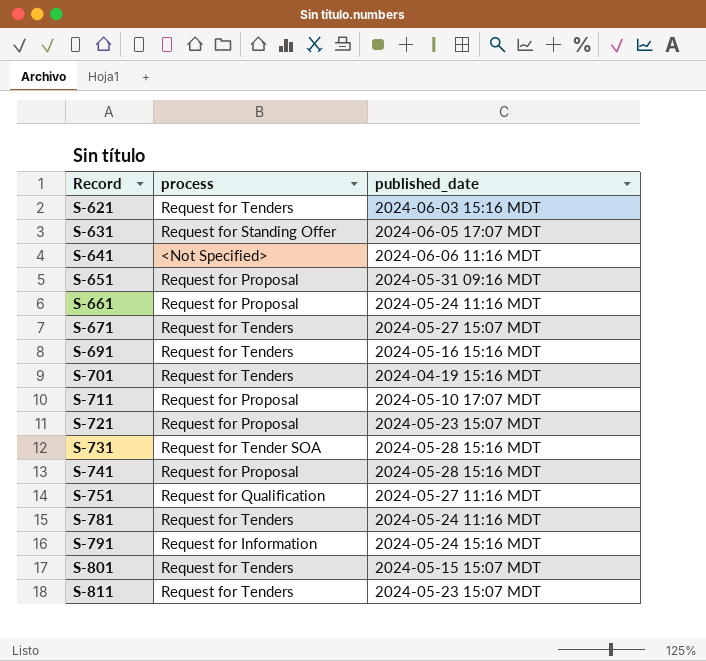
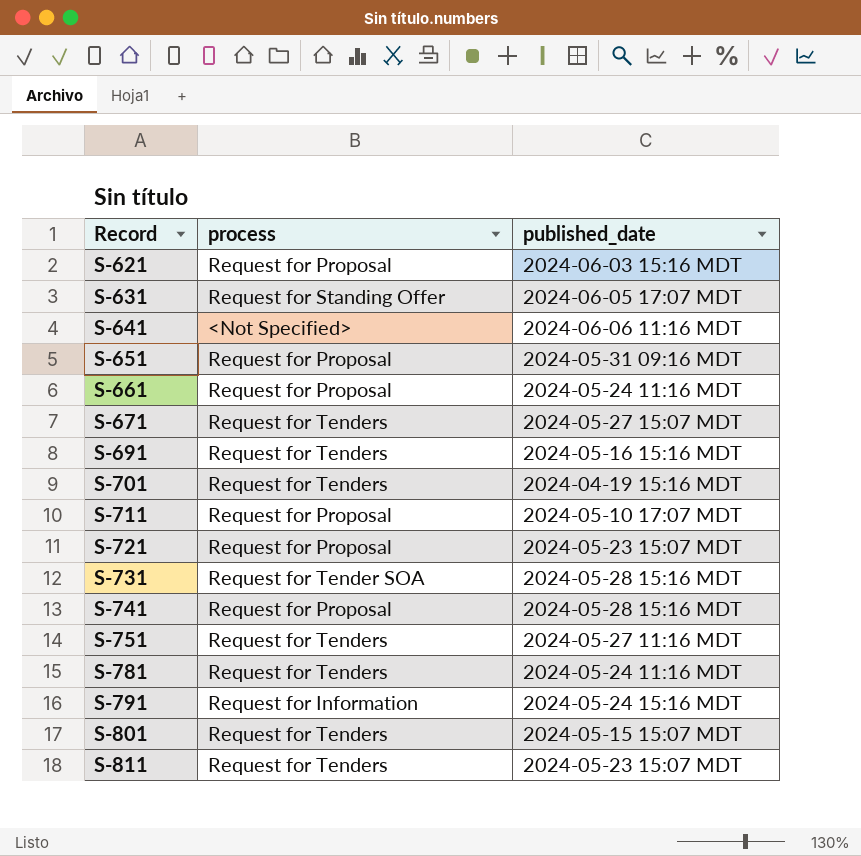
S-621 | process: Request for Tenders -> Request for Proposal
S-751 | process: Request for Qualification -> Request for Tenders

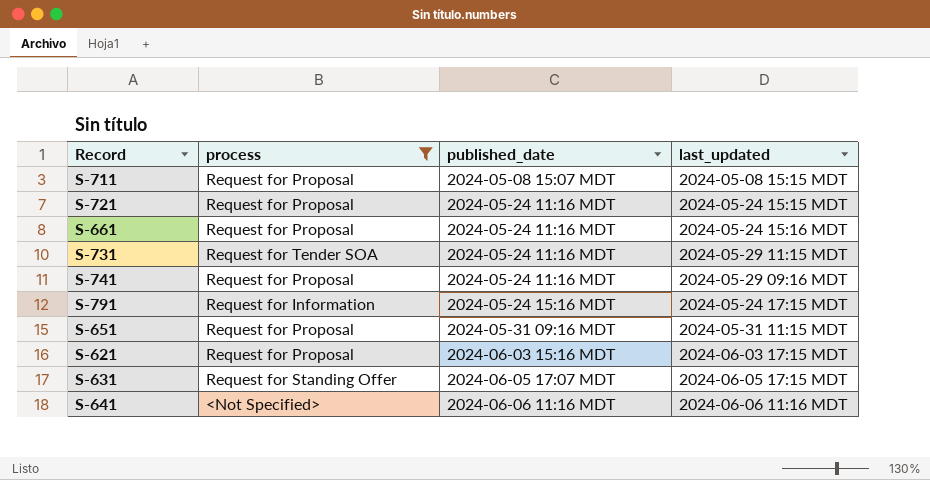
filter: none -> process != Request for Tenders
row order: Record ascending -> published_date ascending
column last_updated | position: none -> 4
S-711 | published_date: 2024-05-10 17:07 MDT -> 2024-05-08 15:07 MDT
S-721 | published_date: 2024-05-23 15:07 MDT -> 2024-05-24 11:16 MDT
S-731 | published_date: 2024-05-28 15:16 MDT -> 2024-05-24 11:16 MDT
S-741 | published_date: 2024-05-28 15:16 MDT -> 2024-05-24 11:16 MDT

